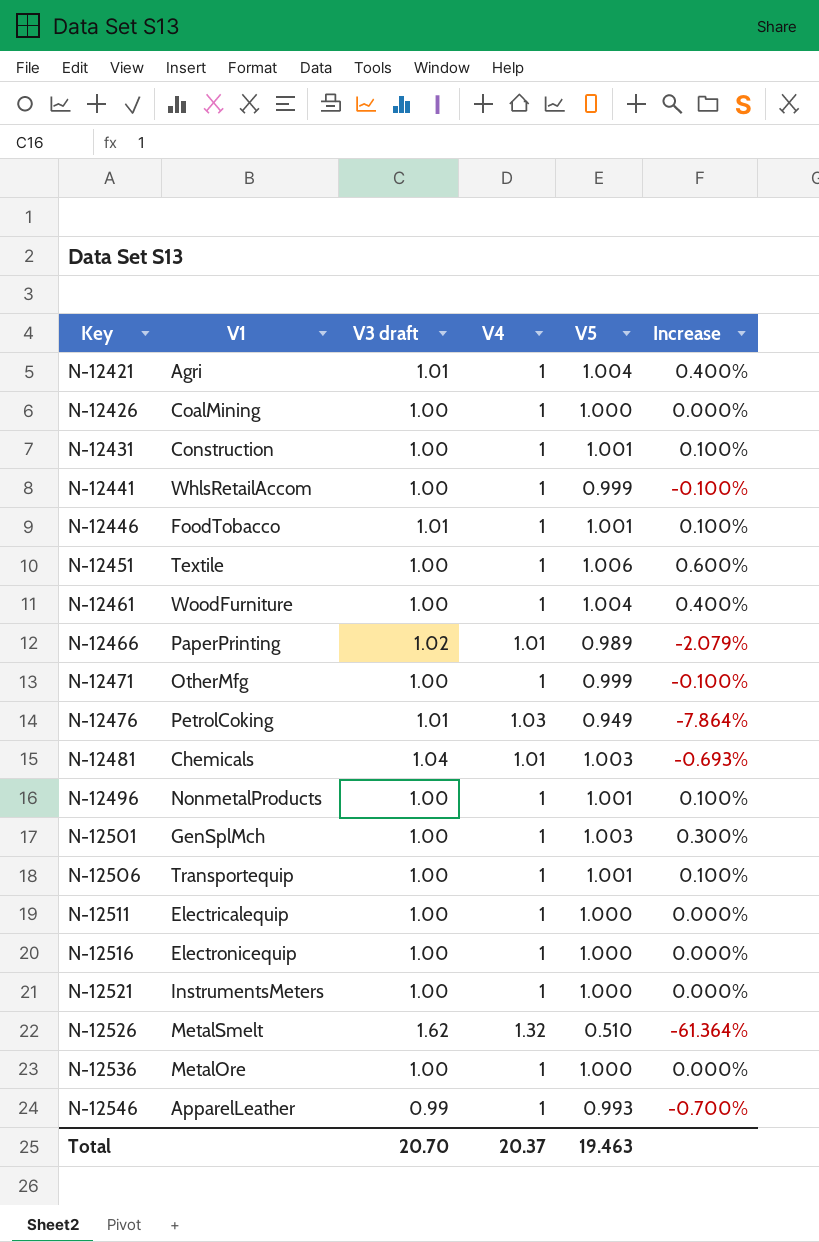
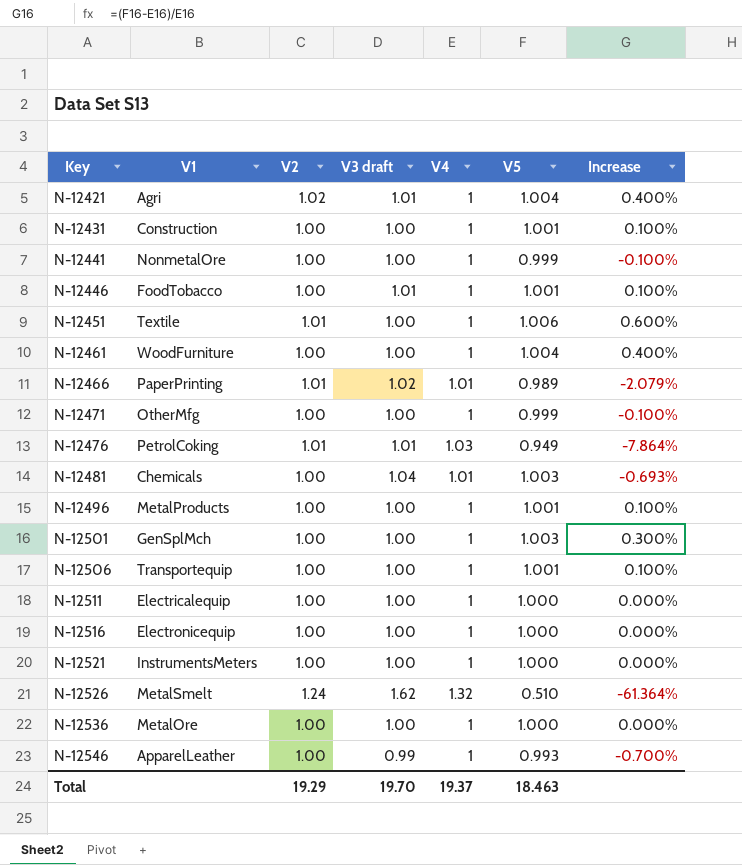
column V2 | position: none -> 3
row N-12426: CoalMining | 1.00 | 1 | 1.000 | 0.000% -> none
N-12441 | V1: WhlsRetailAccom -> NonmetalOre
N-12496 | V1: NonmetalProducts -> MetalProducts
Total | V3 draft: 20.70 -> 19.70
Total | V4: 20.37 -> 19.37
Total | V5: 19.463 -> 18.463

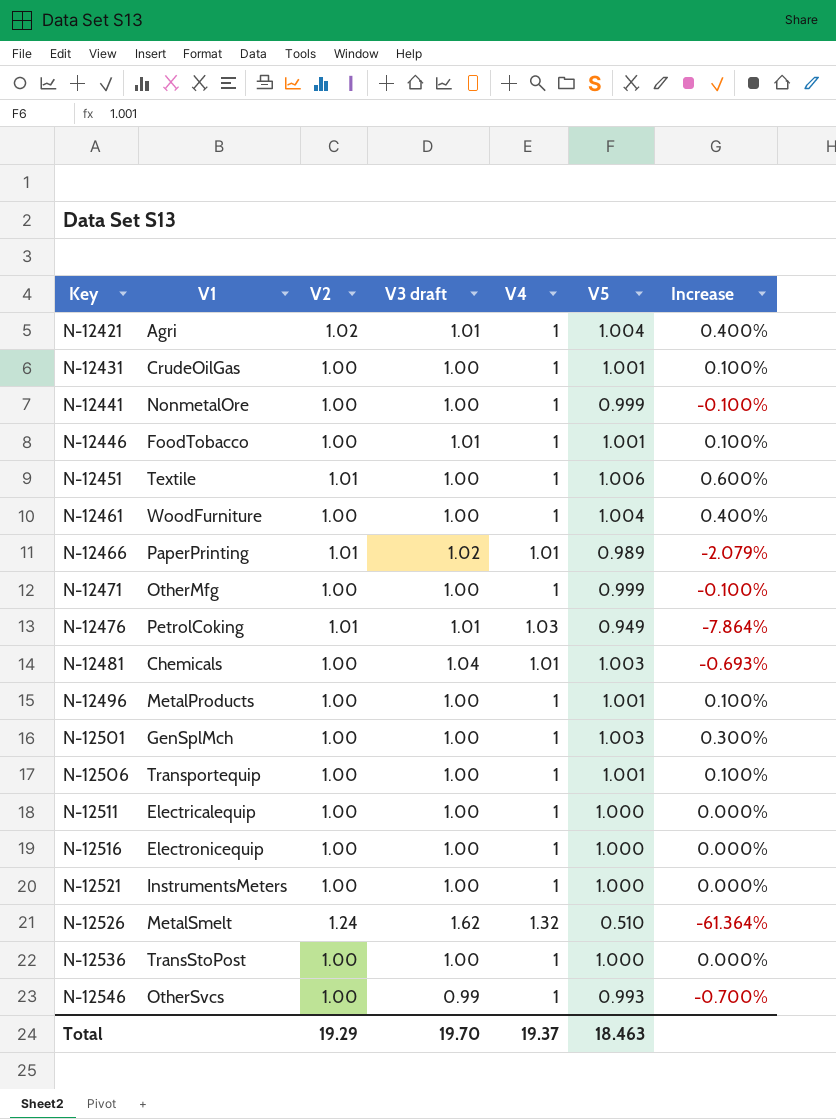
N-12431 | V1: Construction -> CrudeOilGas
N-12536 | V1: MetalOre -> TransStoPost
N-12546 | V1: ApparelLeather -> OtherSvcs

